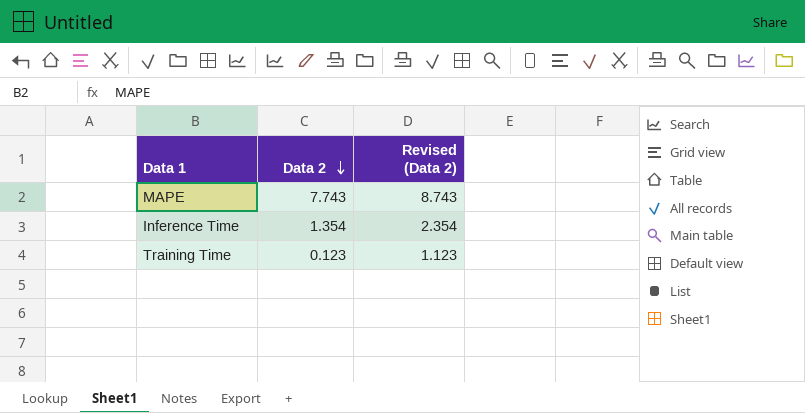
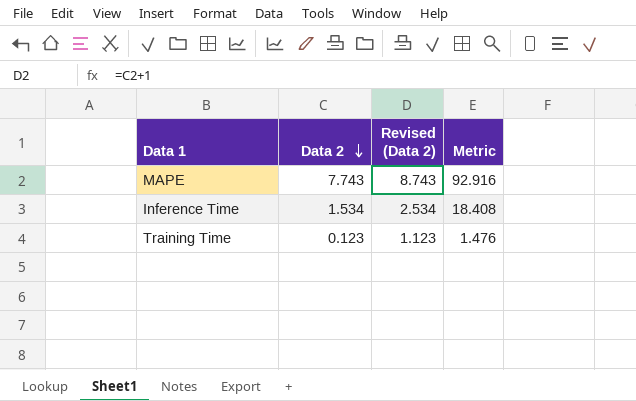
column Metric | formula: none -> [Data 2] * 12
Inference Time | Data 2: 1.354 -> 1.534
Inference Time | Revised (Data 2): 2.354 -> 2.534

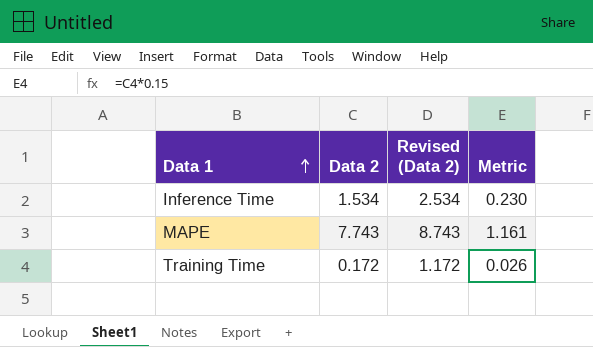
row order: Data 2 descending -> Data 1 ascending
column Metric | formula: [Data 2] * 12 -> [Data 2] * 0.15
Training Time | Data 2: 0.123 -> 0.172
Training Time | Revised (Data 2): 1.123 -> 1.172

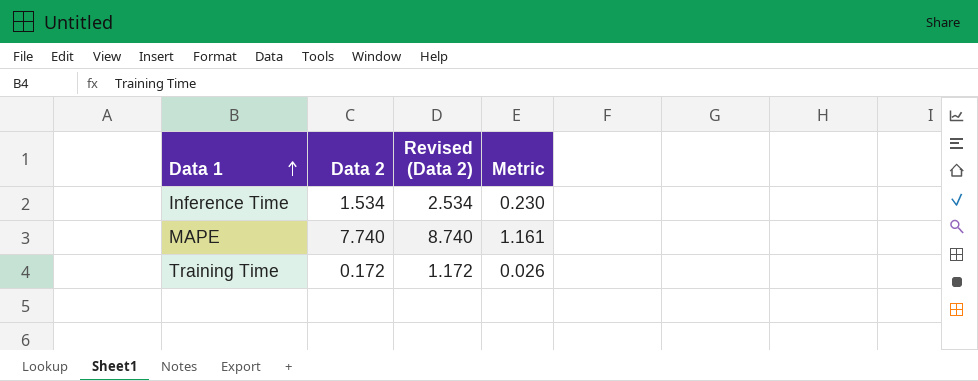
MAPE | Data 2: 7.743 -> 7.740
MAPE | Revised (Data 2): 8.743 -> 8.740

